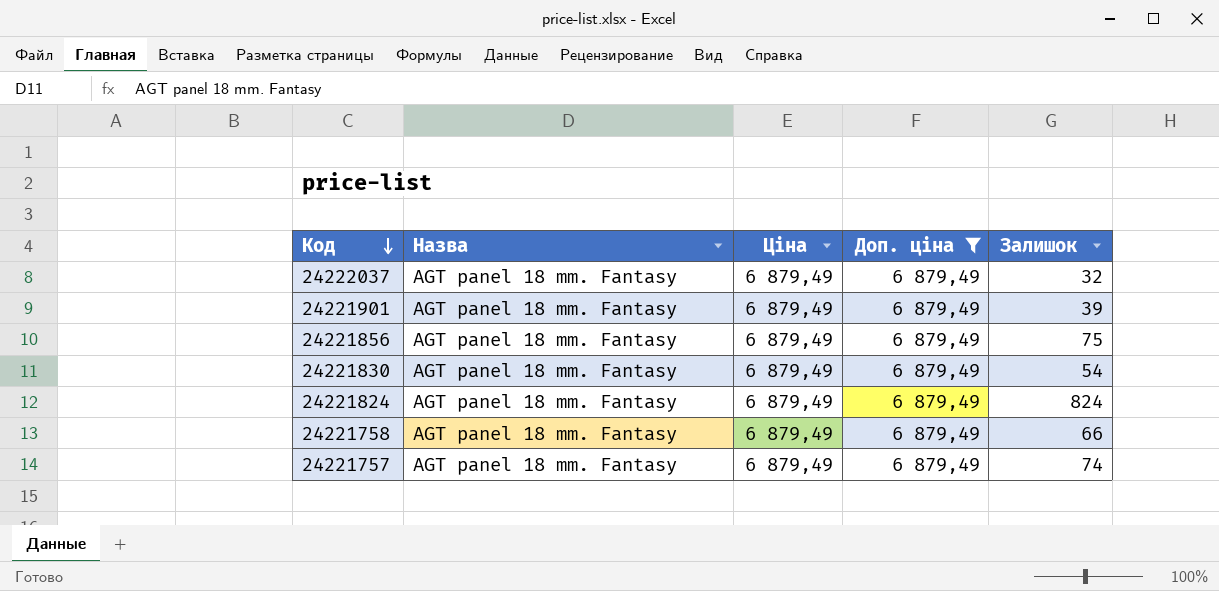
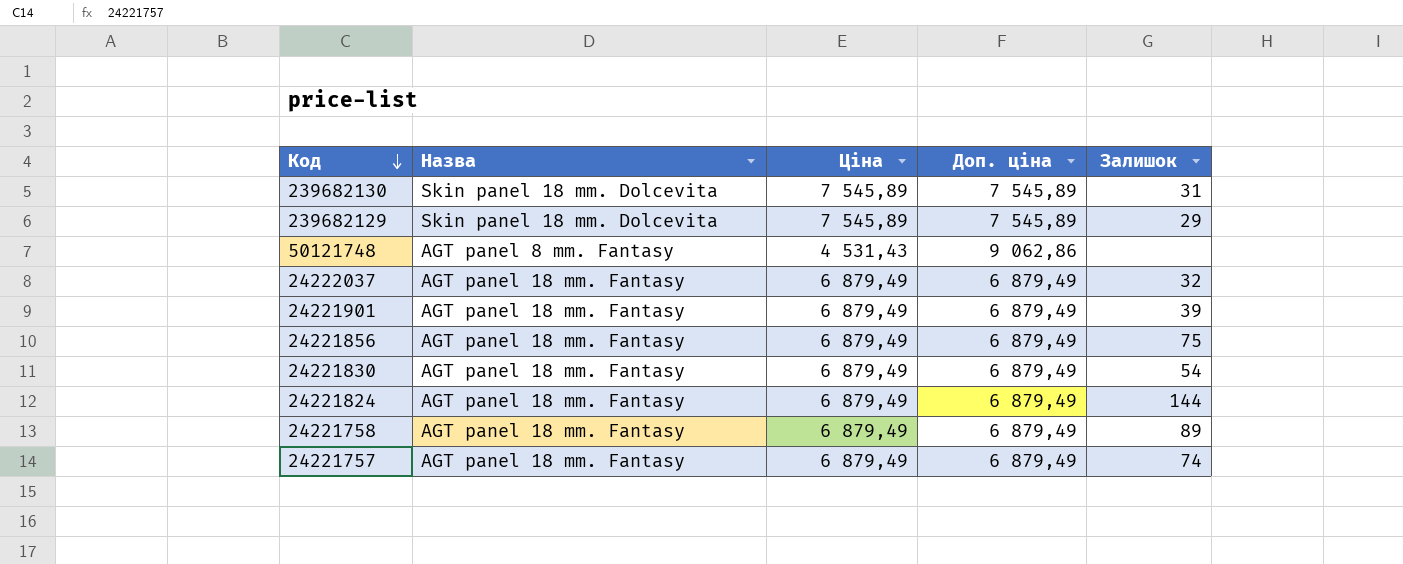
filter: Доп. ціна = 6 879,49 -> none
24221824 | Залишок: 824 -> 144
24221758 | Залишок: 66 -> 89

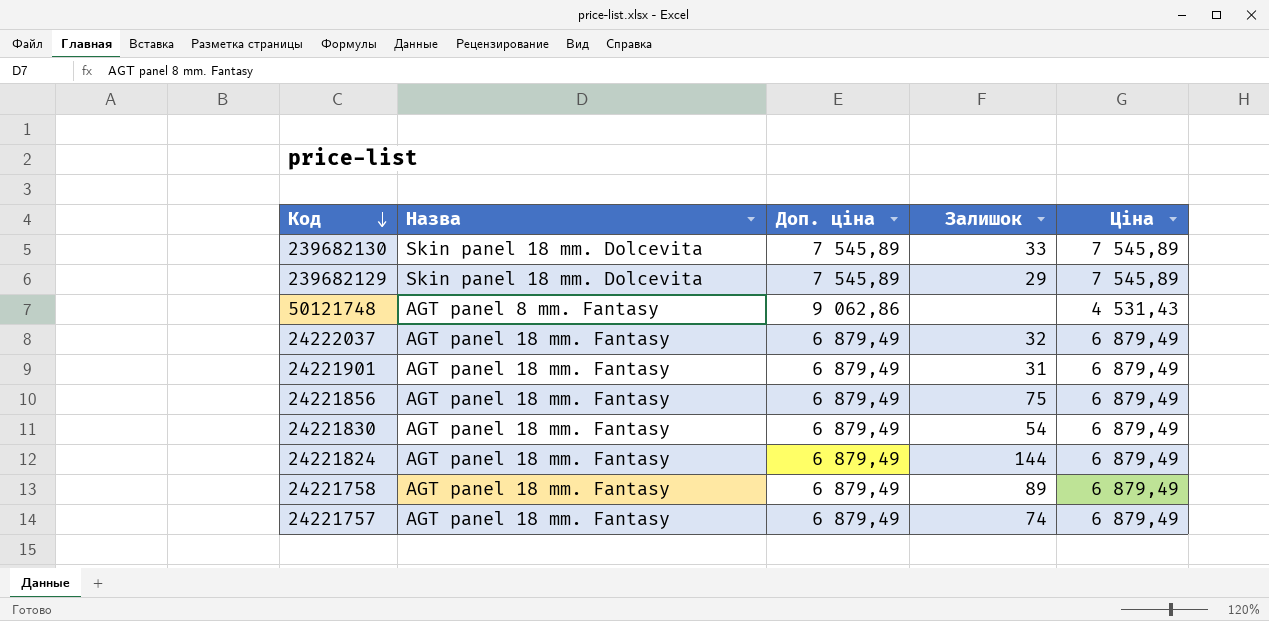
column Ціна | position: 3 -> 5
239682130 | Залишок: 31 -> 33
24221901 | Залишок: 39 -> 31

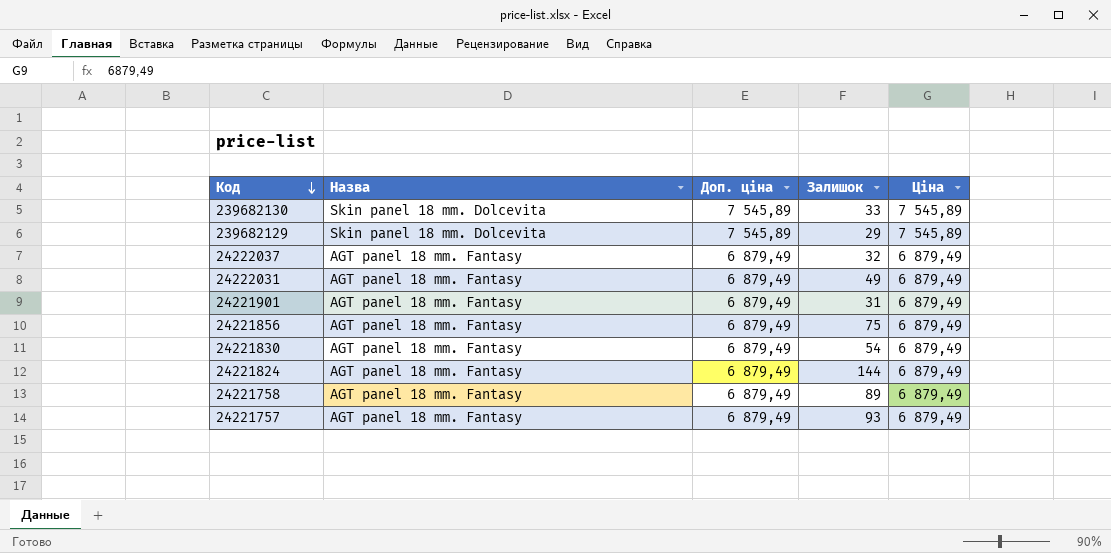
row 50121748: AGT panel 8 mm. Fantasy | 9 062,86 | none | 4 531,43 -> none
row 24222031: none -> AGT panel 18 mm. Fantasy | 6 879,49 | 49 | 6 879,49
24221757 | Залишок: 74 -> 93

